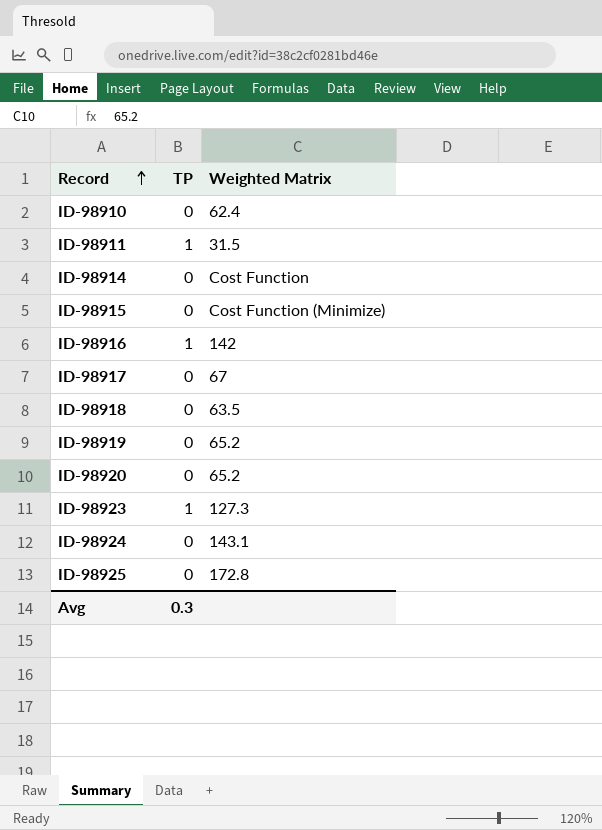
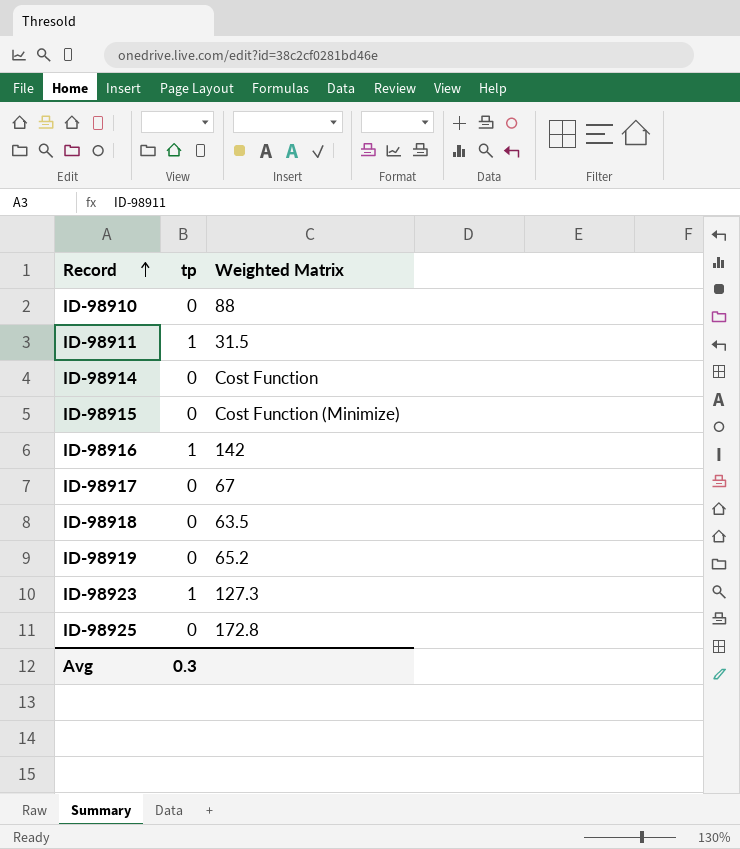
column name: TP -> tp
row ID-98920: 0 | 65.2 -> none
row ID-98924: 0 | 143.1 -> none
ID-98910 | Weighted Matrix: 62.4 -> 88

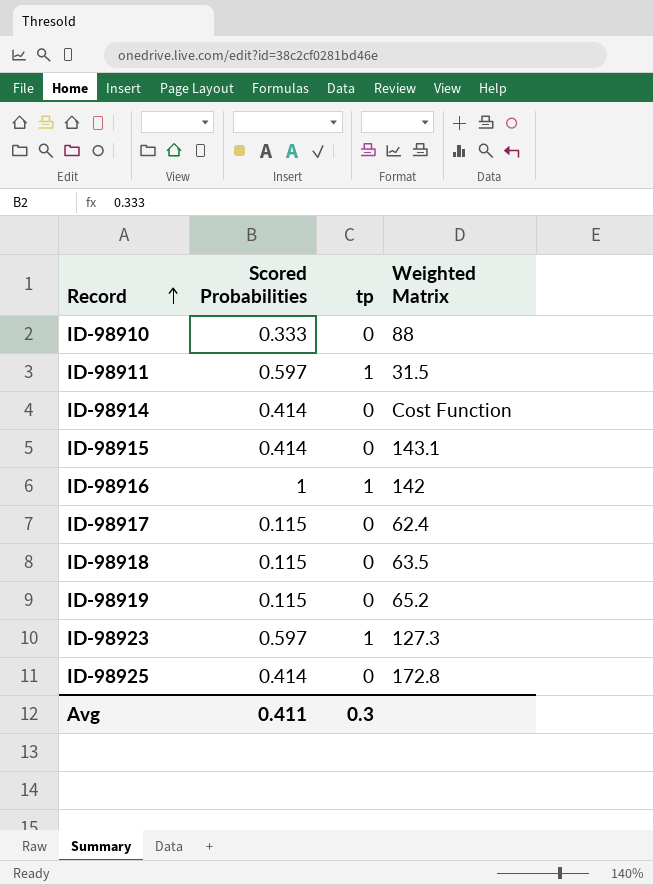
column Scored Probabilities | position: none -> 2
ID-98915 | Weighted Matrix: Cost Function (Minimize) -> 143.1
ID-98917 | Weighted Matrix: 67 -> 62.4

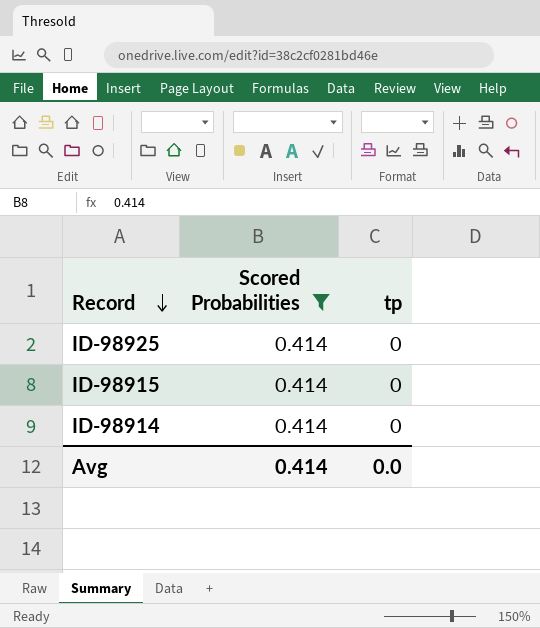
filter: none -> Scored Probabilities = 0.414
row order: Record ascending -> Record descending
column Weighted Matrix | position: 4 -> none
Avg | Scored Probabilities: 0.411 -> 0.414
Avg | tp: 0.3 -> 0.0

